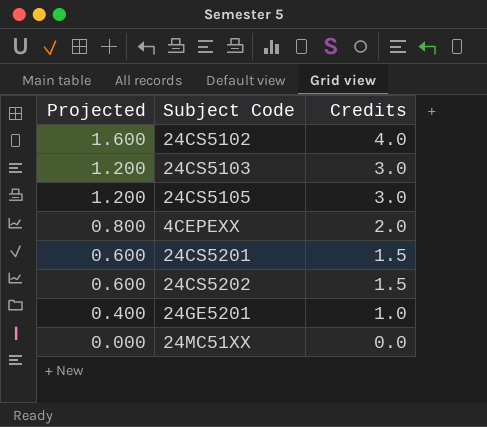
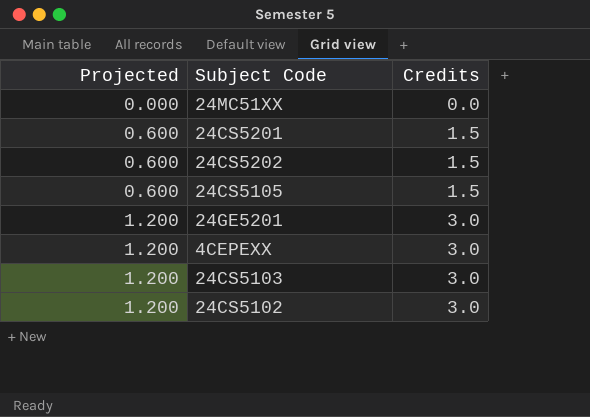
row order: Projected descending -> Projected ascending
24CS5105 | Projected: 1.200 -> 0.600
24CS5105 | Credits: 3.0 -> 1.5
24GE5201 | Projected: 0.400 -> 1.200
24GE5201 | Credits: 1.0 -> 3.0
4CEPEXX | Projected: 0.800 -> 1.200
4CEPEXX | Credits: 2.0 -> 3.0
24CS5102 | Projected: 1.600 -> 1.200
24CS5102 | Credits: 4.0 -> 3.0

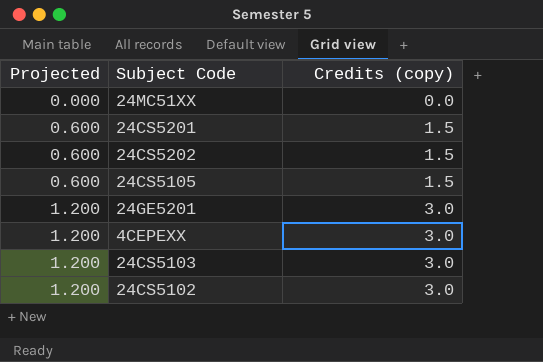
column name: Credits -> Credits (copy)

